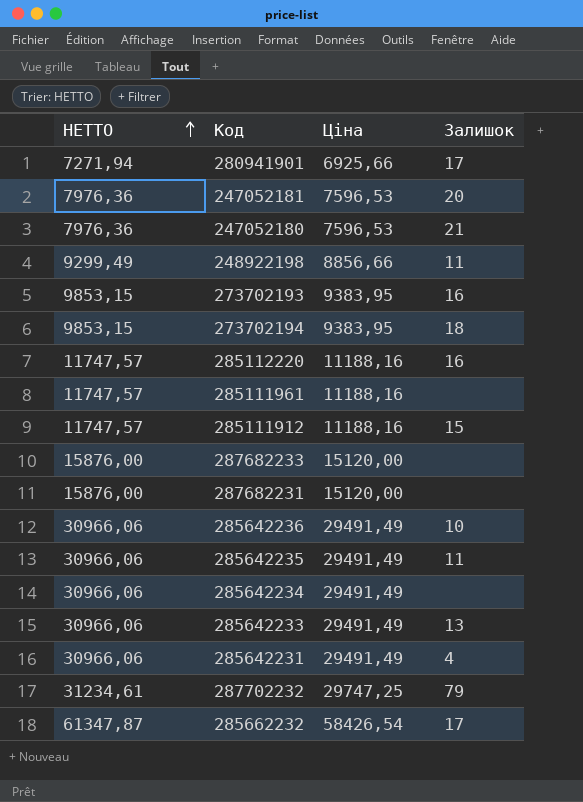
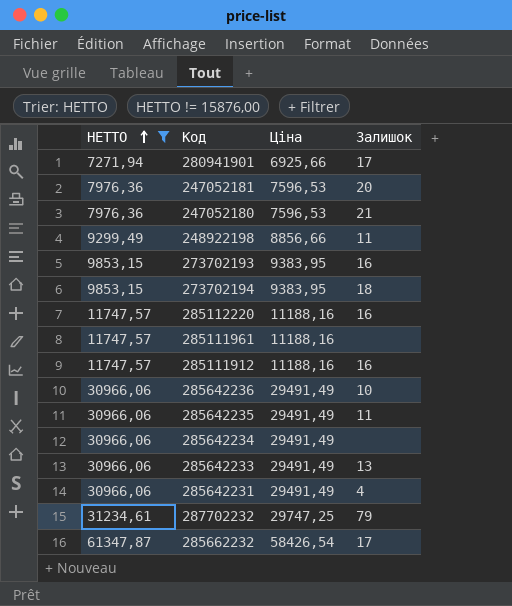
filter: none -> НЕТТО != 15876,00
285111912 | Залишок: 15 -> 16

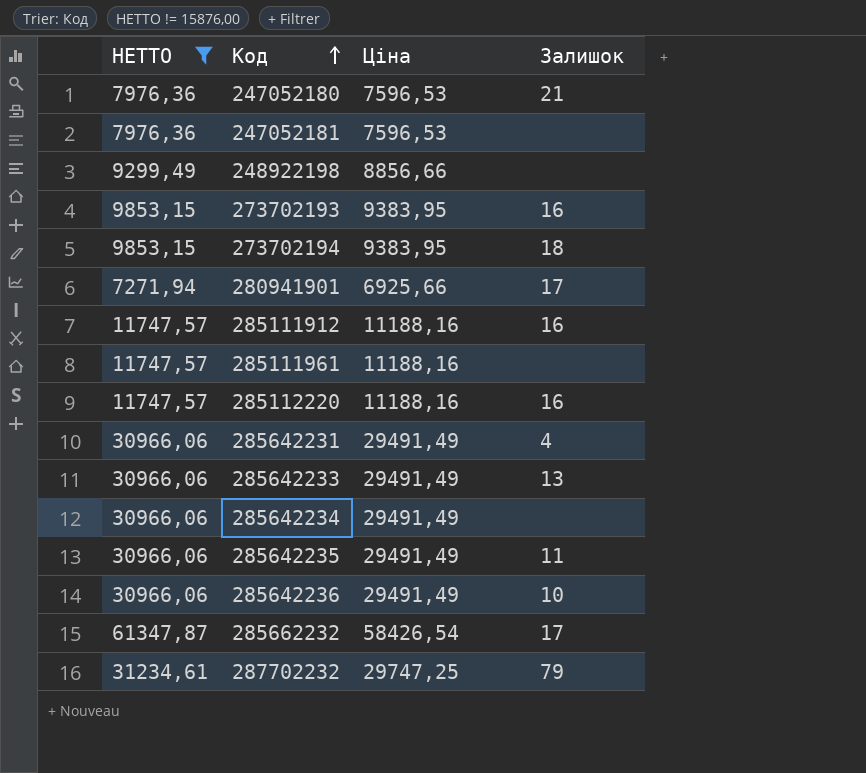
row order: НЕТТО ascending -> Код ascending
247052181 | Залишок: 20 -> none
248922198 | Залишок: 11 -> none

